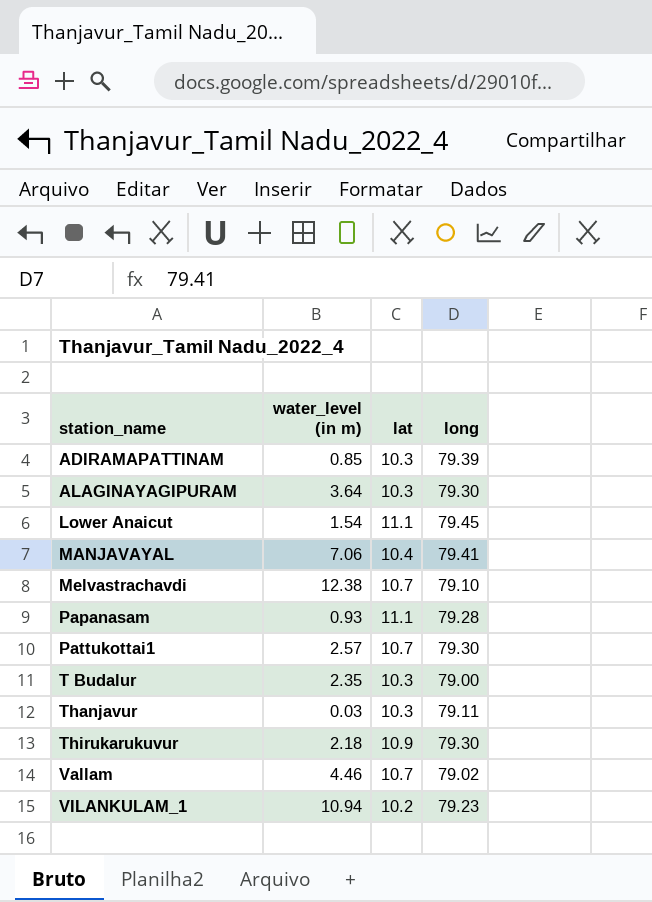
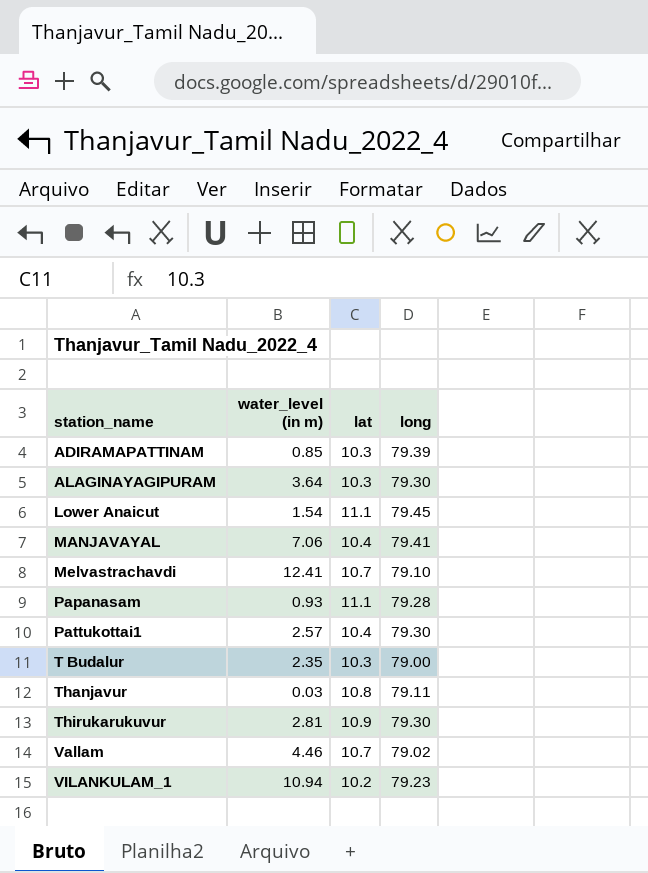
Melvastrachavdi | water_level (in m): 12.38 -> 12.41
Pattukottai1 | lat: 10.7 -> 10.4
Thanjavur | lat: 10.3 -> 10.8
Thirukarukuvur | water_level (in m): 2.18 -> 2.81

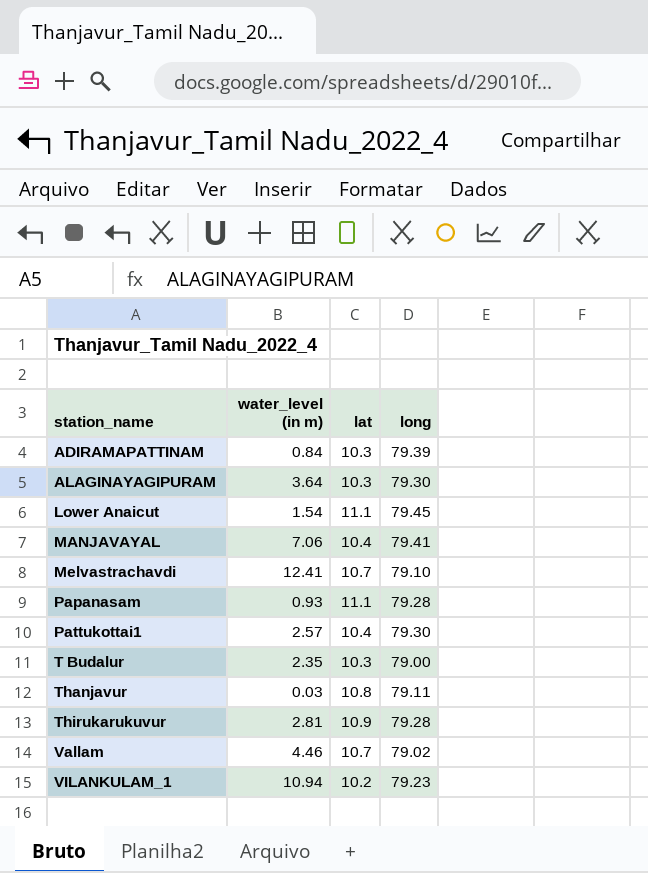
ADIRAMAPATTINAM | water_level (in m): 0.85 -> 0.84
Thirukarukuvur | long: 79.30 -> 79.28

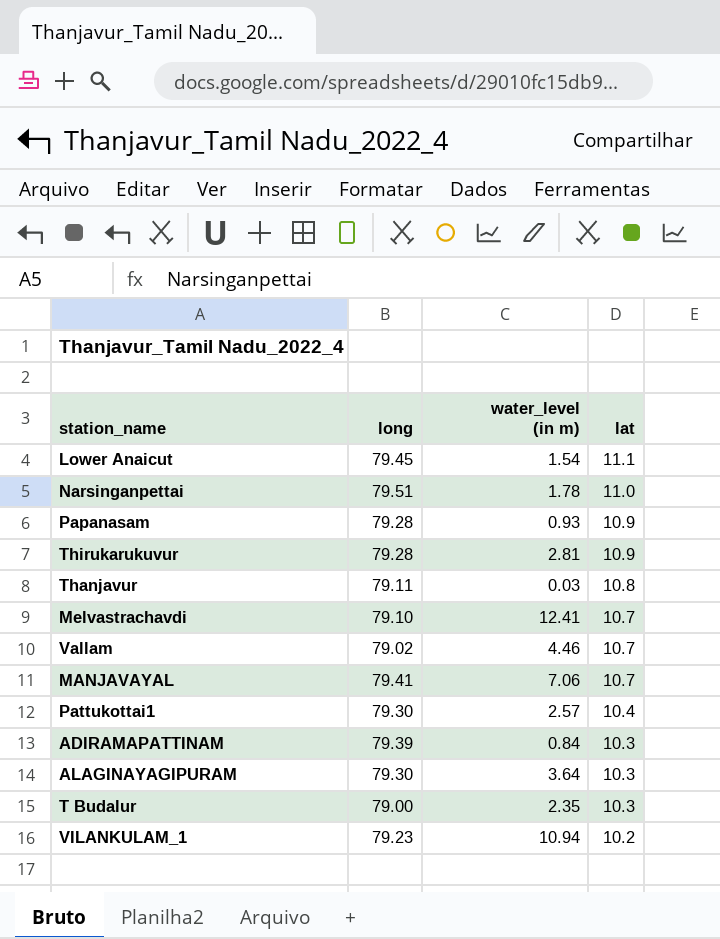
row order: station_name ascending -> lat descending
column long | position: 4 -> 2
row Narsinganpettai: none -> 79.51 | 1.78 | 11.0
Papanasam | lat: 11.1 -> 10.9
MANJAVAYAL | lat: 10.4 -> 10.7

